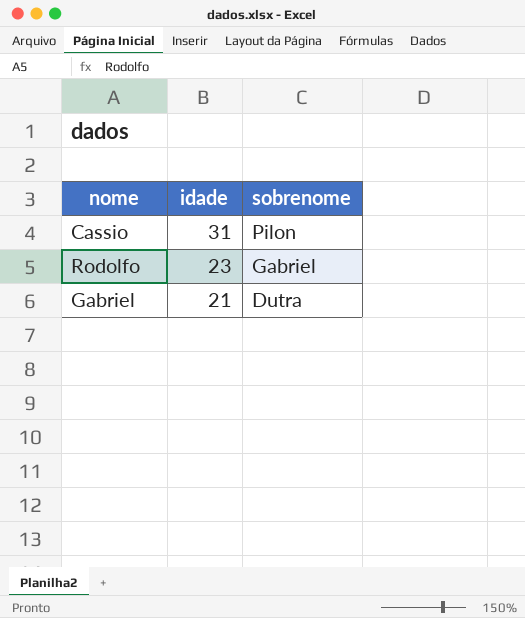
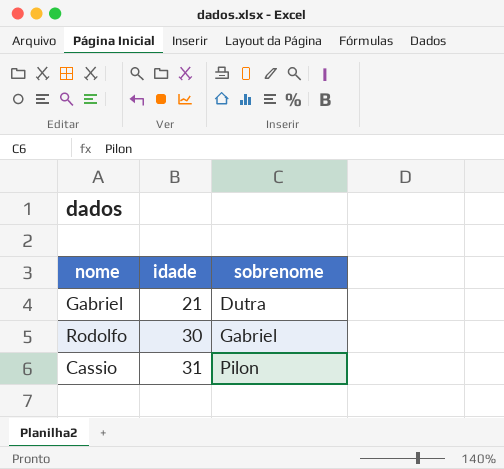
row order: idade descending -> idade ascending
Rodolfo | idade: 23 -> 30

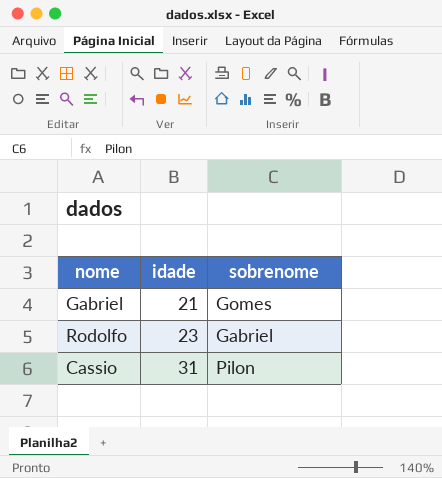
Gabriel | sobrenome: Dutra -> Gomes
Rodolfo | idade: 30 -> 23

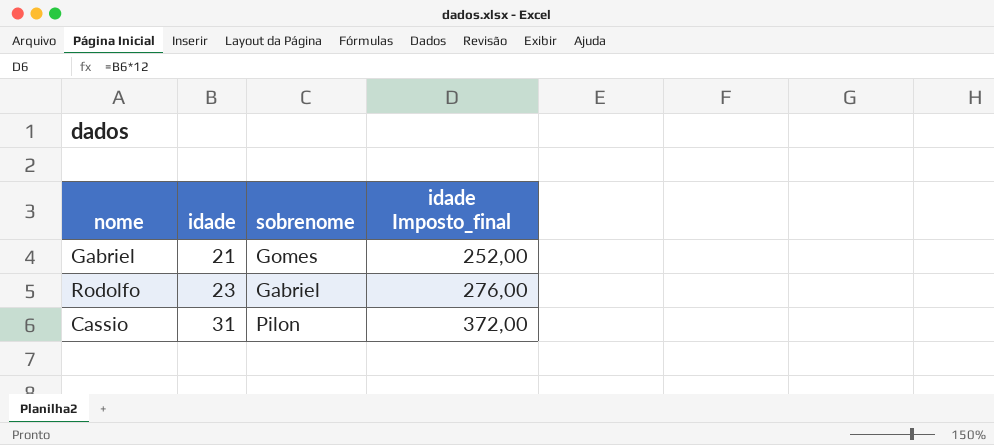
column idade Imposto_final | formula: none -> [idade] * 12

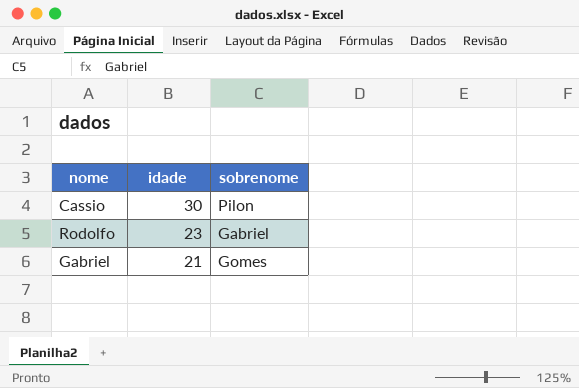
row order: idade ascending -> idade descending
column idade Imposto_final | formula: [idade] * 12 -> none
Cassio | idade: 31 -> 30

